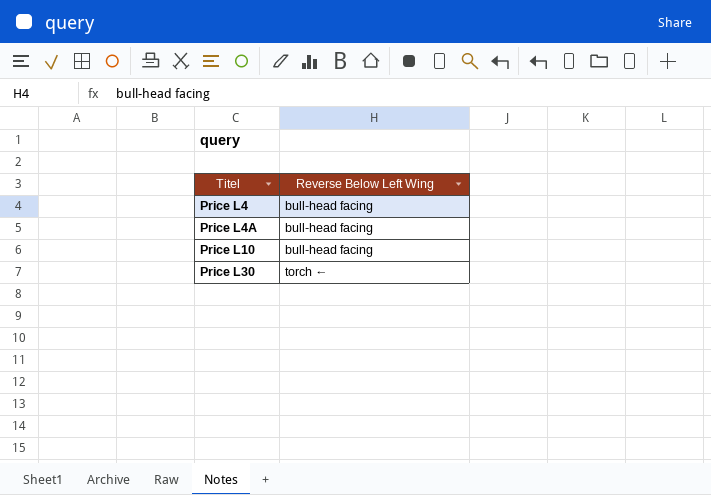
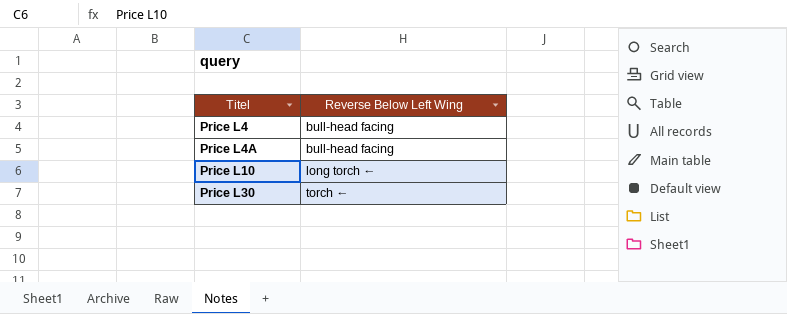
Price L10 | Reverse Below Left Wing: bull-head facing -> long torch ←

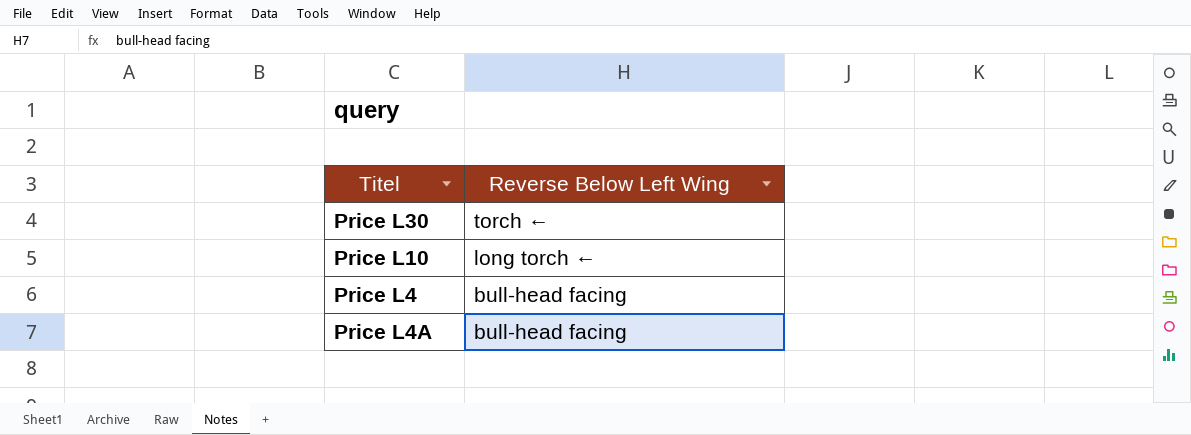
row order: Titel ascending -> Reverse Below Left Wing descending

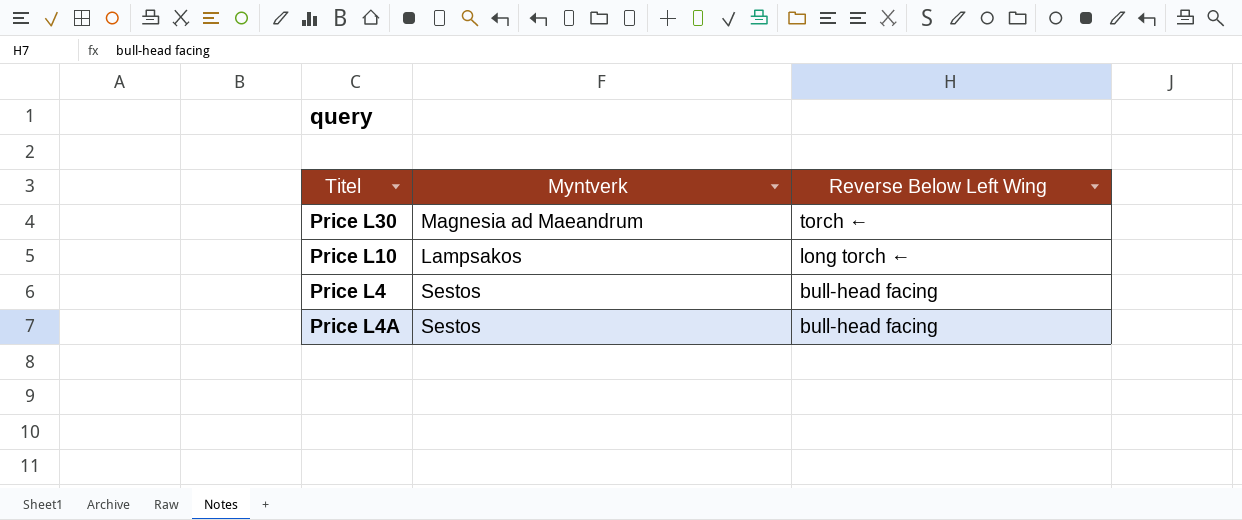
column Myntverk | position: none -> 2

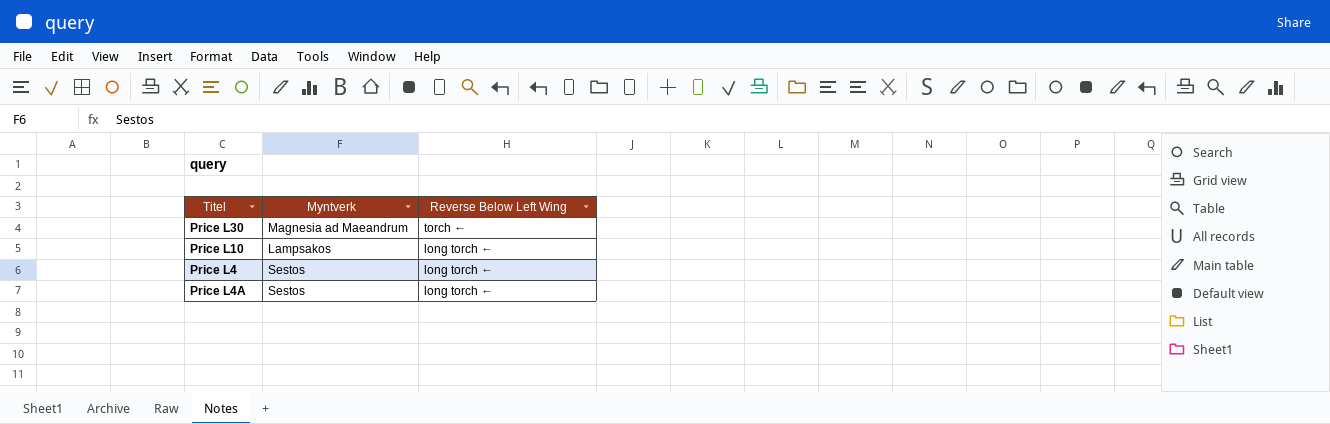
Price L4 | Reverse Below Left Wing: bull-head facing -> long torch ←
Price L4A | Reverse Below Left Wing: bull-head facing -> long torch ←

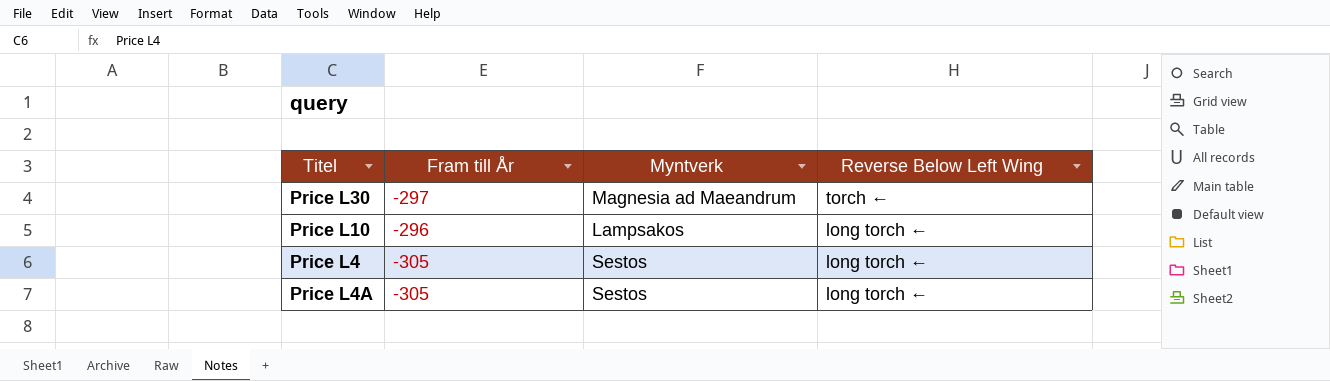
column Fram till År | position: none -> 2

